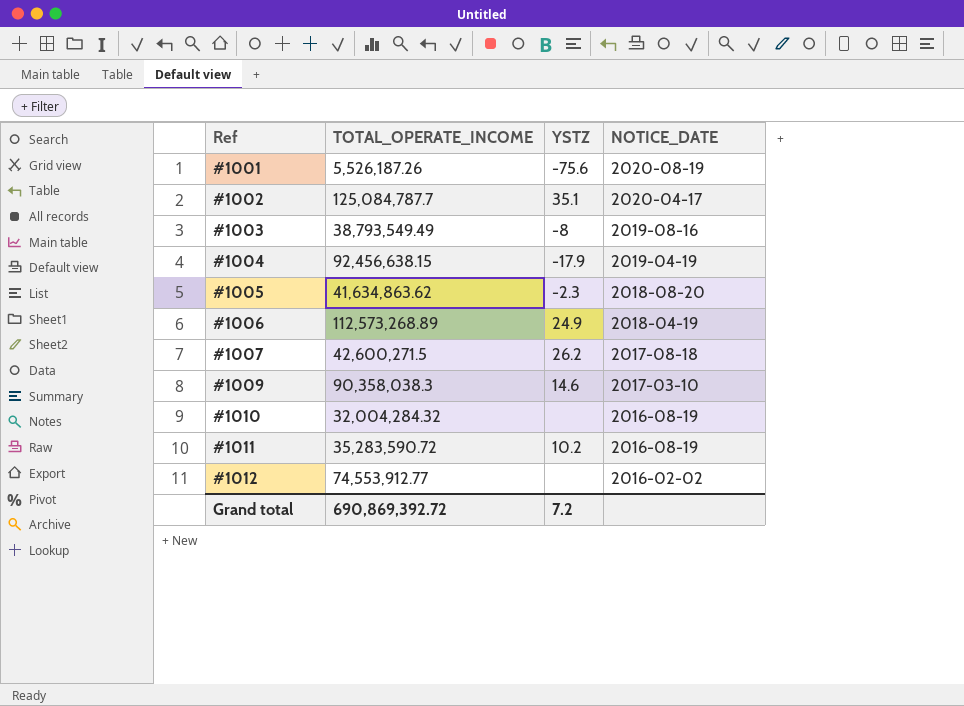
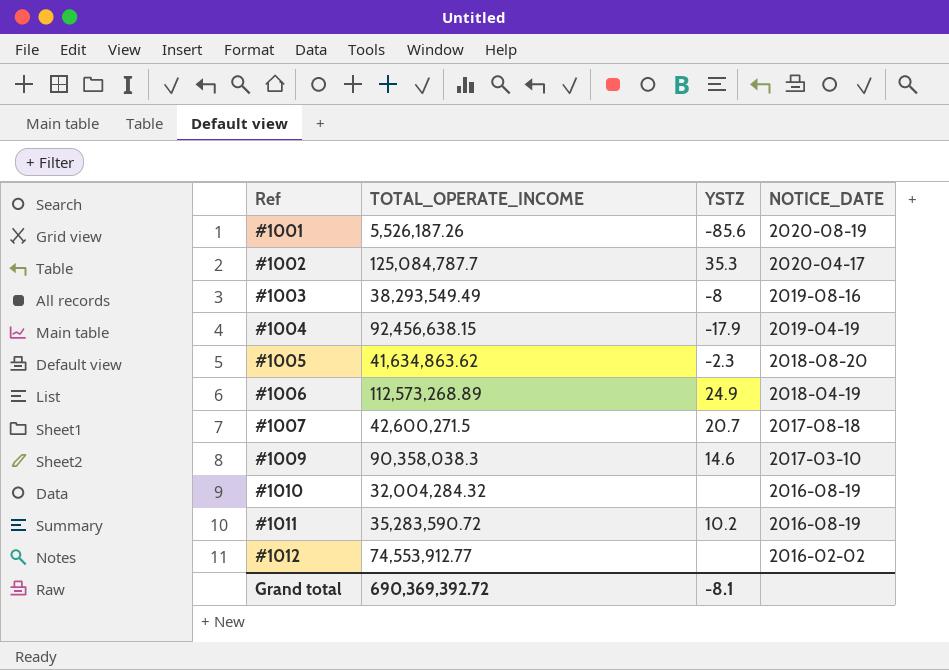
#1001 | YSTZ: -75.6 -> -85.6
#1002 | YSTZ: 35.1 -> 35.3
#1003 | TOTAL_OPERATE_INCOME: 38,793,549.49 -> 38,293,549.49
#1007 | YSTZ: 26.2 -> 20.7
Grand total | TOTAL_OPERATE_INCOME: 690,869,392.72 -> 690,369,392.72
Grand total | YSTZ: 7.2 -> -8.1

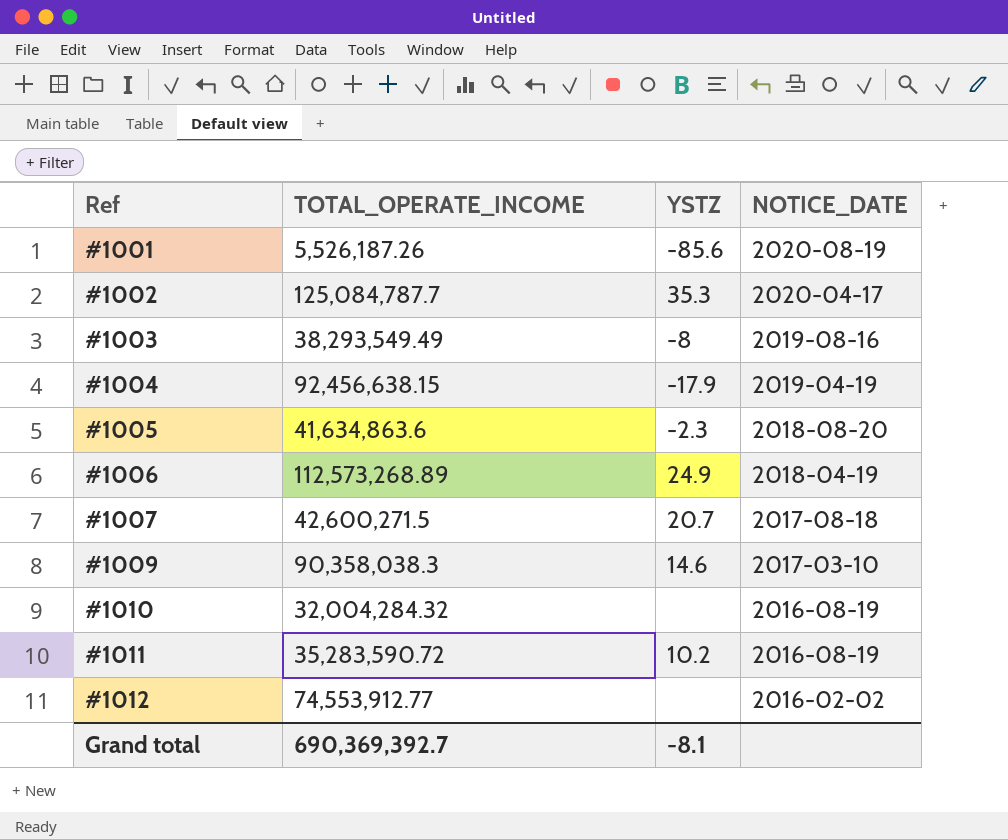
#1005 | TOTAL_OPERATE_INCOME: 41,634,863.62 -> 41,634,863.6
Grand total | TOTAL_OPERATE_INCOME: 690,369,392.72 -> 690,369,392.7

